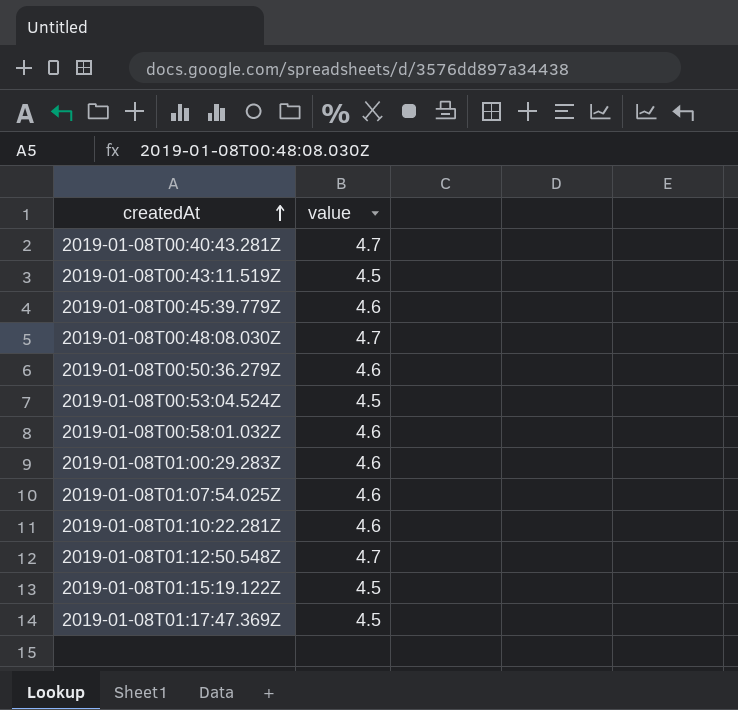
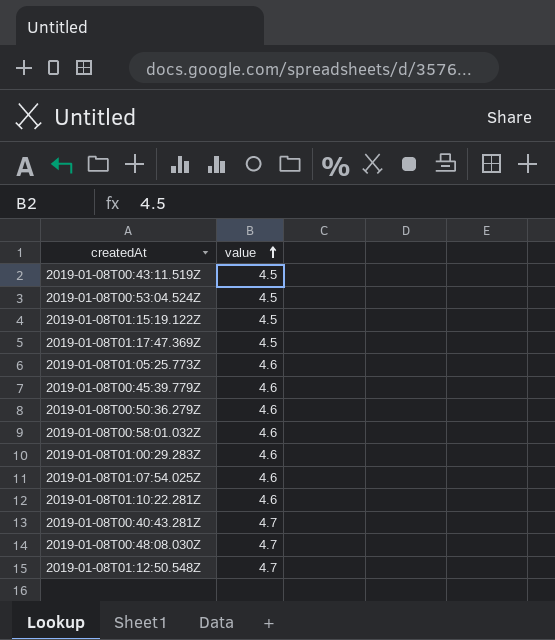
row order: createdAt ascending -> value ascending
row 2019-01-08T01:05:25.773Z: none -> 4.6

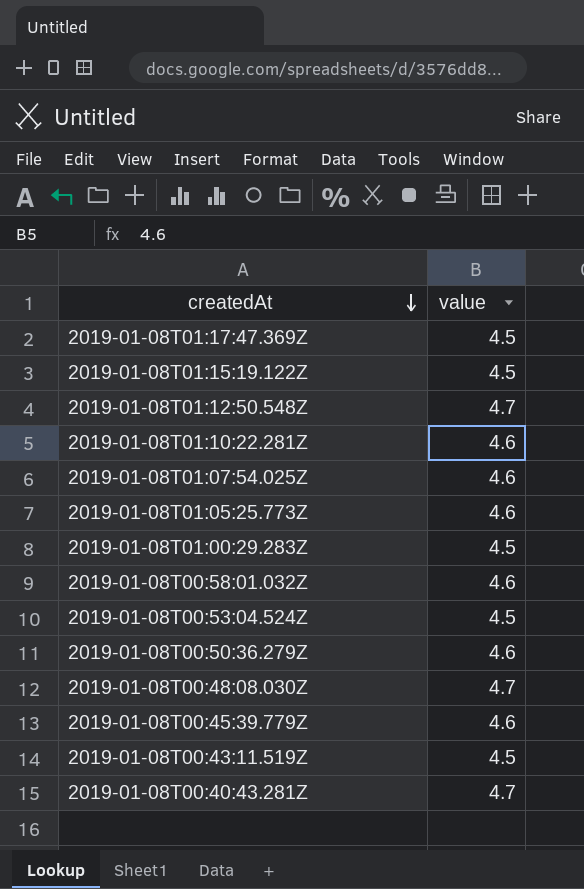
row order: value ascending -> createdAt descending
2019-01-08T01:00:29.283Z | value: 4.6 -> 4.5

